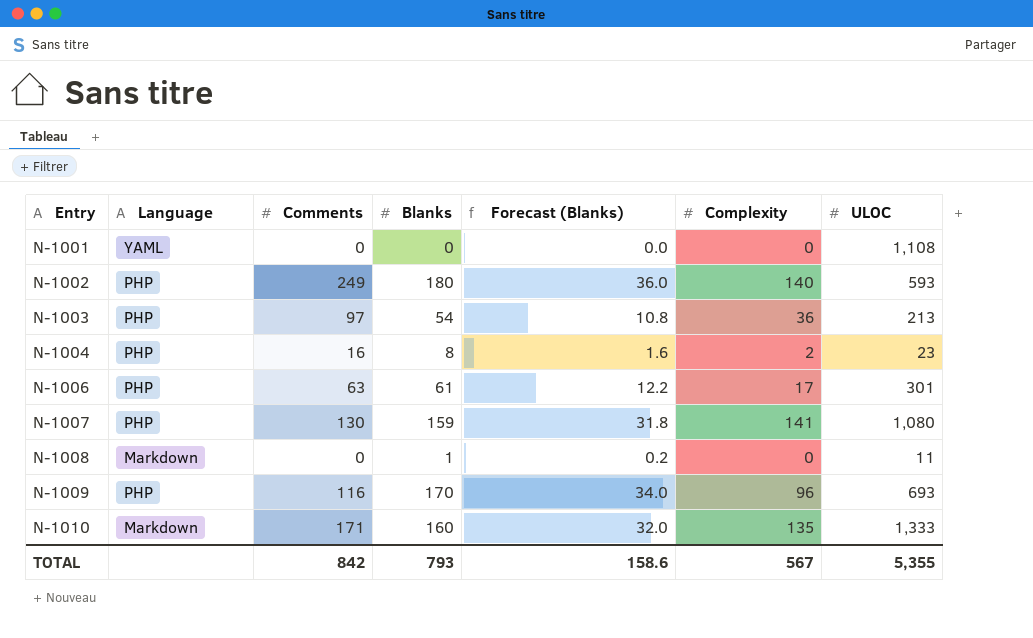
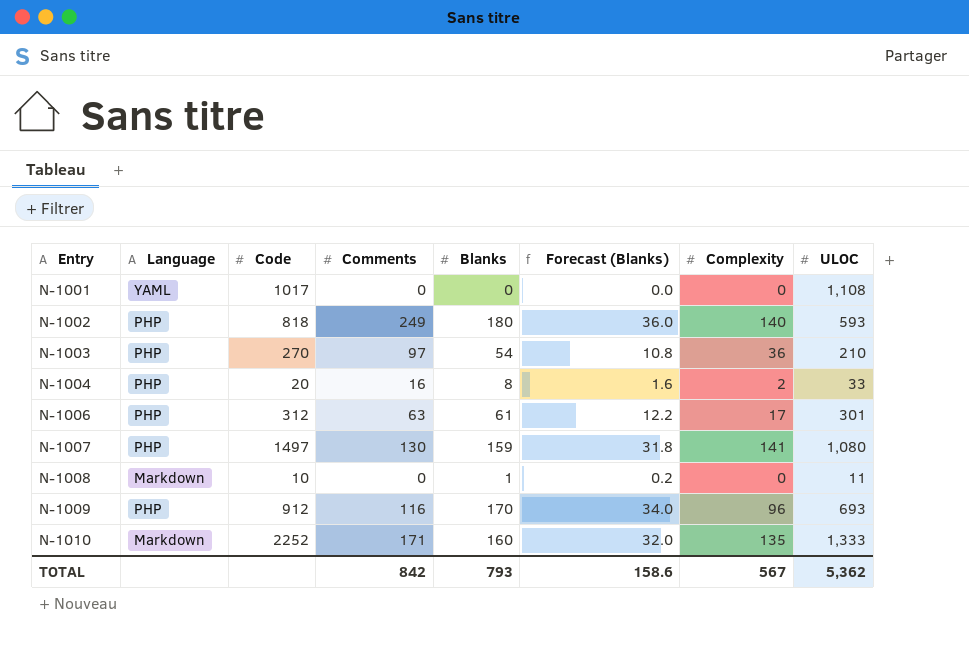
column Code | position: none -> 3
N-1003 | ULOC: 213 -> 210
N-1004 | ULOC: 23 -> 33
TOTAL | ULOC: 5,355 -> 5,362

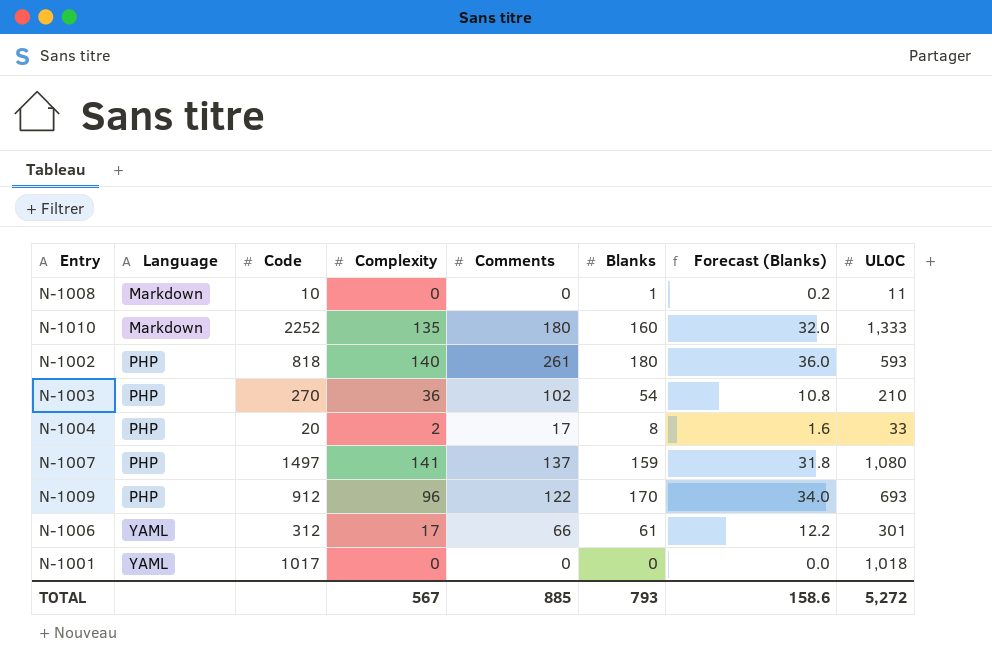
row order: Entry ascending -> Language ascending
column Complexity | position: 7 -> 4
N-1010 | Comments: 171 -> 180
N-1002 | Comments: 249 -> 261
N-1003 | Comments: 97 -> 102
N-1004 | Comments: 16 -> 17
N-1007 | Comments: 130 -> 137
N-1009 | Comments: 116 -> 122
N-1006 | Language: PHP -> YAML
N-1006 | Comments: 63 -> 66
N-1001 | ULOC: 1,108 -> 1,018
TOTAL | Comments: 842 -> 885
TOTAL | ULOC: 5,362 -> 5,272

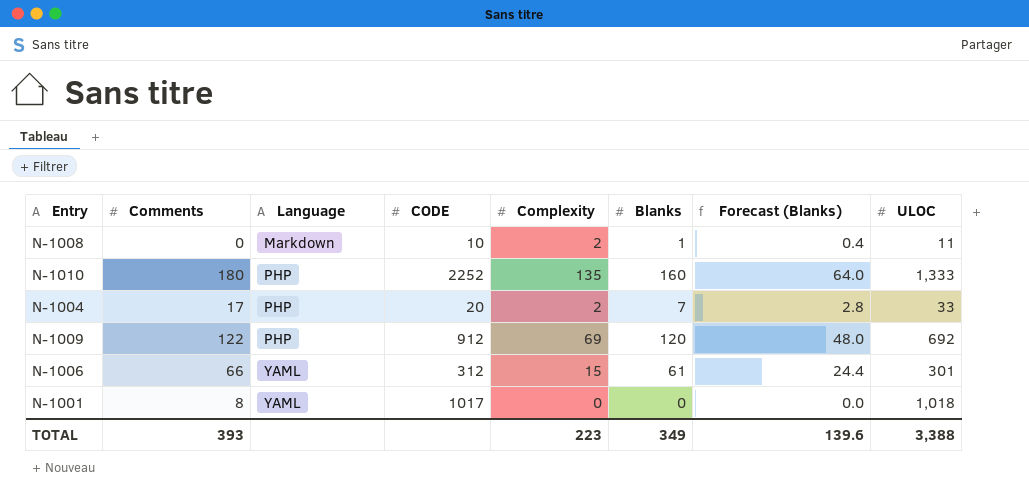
column Comments | position: 5 -> 2
column name: Code -> CODE
column Forecast (Blanks) | formula: [Blanks] * 0.2 -> [Blanks] * 0.4
row N-1002: PHP | 818 | 140 | 261 | 180 | 36.0 | 593 -> none
row N-1003: PHP | 270 | 36 | 102 | 54 | 10.8 | 210 -> none
row N-1007: PHP | 1497 | 141 | 137 | 159 | 31.8 | 1,080 -> none
N-1008 | Complexity: 0 -> 2
N-1010 | Language: Markdown -> PHP
N-1004 | Blanks: 8 -> 7
N-1009 | Complexity: 96 -> 69
N-1009 | Blanks: 170 -> 120
N-1009 | ULOC: 693 -> 692
N-1006 | Complexity: 17 -> 15
N-1001 | Comments: 0 -> 8
TOTAL | Comments: 885 -> 393
TOTAL | Complexity: 567 -> 223
TOTAL | Blanks: 793 -> 349
TOTAL | Forecast (Blanks): 158.6 -> 139.6
TOTAL | ULOC: 5,272 -> 3,388

